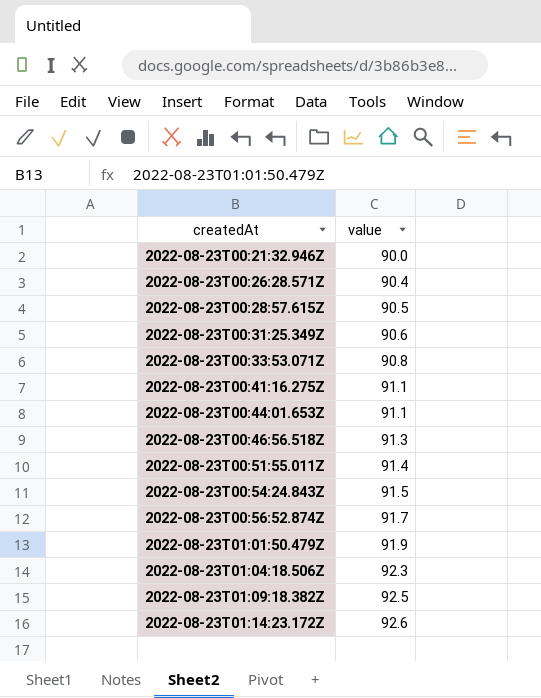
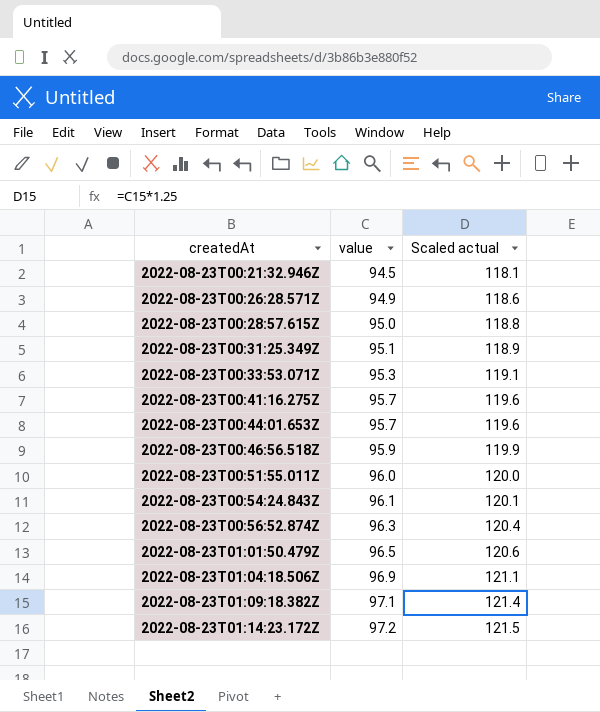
column Scaled actual | formula: none -> [value] * 1.25
2022-08-23T00:21:32.946Z | value: 90.0 -> 94.5
2022-08-23T00:26:28.571Z | value: 90.4 -> 94.9
2022-08-23T00:28:57.615Z | value: 90.5 -> 95.0
2022-08-23T00:31:25.349Z | value: 90.6 -> 95.1
2022-08-23T00:33:53.071Z | value: 90.8 -> 95.3
2022-08-23T00:41:16.275Z | value: 91.1 -> 95.7
2022-08-23T00:44:01.653Z | value: 91.1 -> 95.7
2022-08-23T00:46:56.518Z | value: 91.3 -> 95.9
2022-08-23T00:51:55.011Z | value: 91.4 -> 96.0
2022-08-23T00:54:24.843Z | value: 91.5 -> 96.1
2022-08-23T00:56:52.874Z | value: 91.7 -> 96.3
2022-08-23T01:01:50.479Z | value: 91.9 -> 96.5
2022-08-23T01:04:18.506Z | value: 92.3 -> 96.9
2022-08-23T01:09:18.382Z | value: 92.5 -> 97.1
2022-08-23T01:14:23.172Z | value: 92.6 -> 97.2

